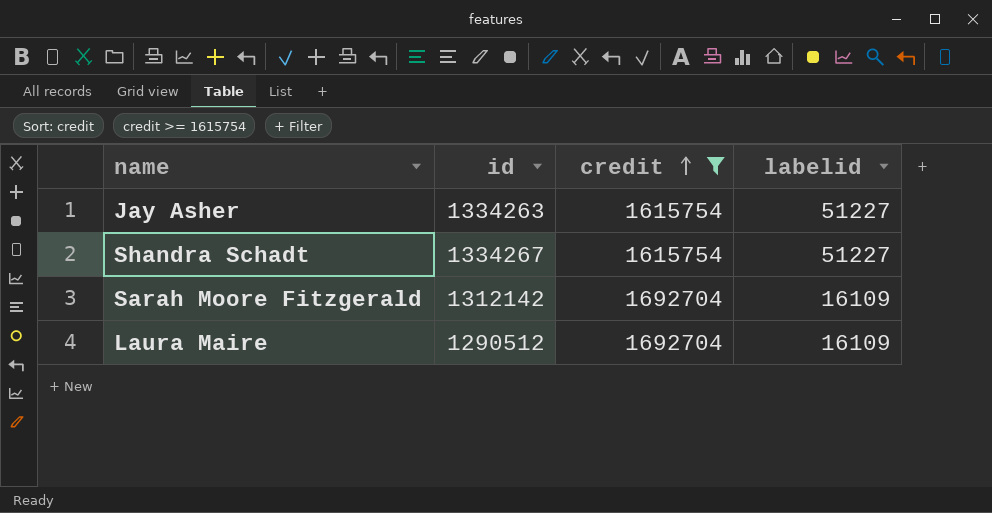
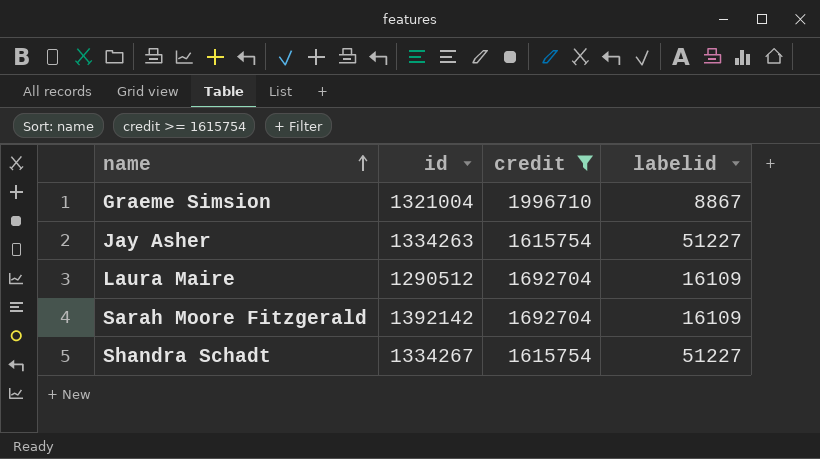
row order: credit ascending -> name ascending
row Graeme Simsion: none -> 1321004 | 1996710 | 8867
Sarah Moore Fitzgerald | id: 1312142 -> 1392142

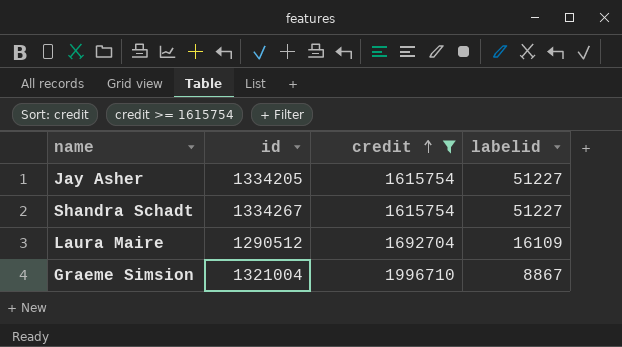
row order: name ascending -> credit ascending
row Sarah Moore Fitzgerald: 1392142 | 1692704 | 16109 -> none
Jay Asher | id: 1334263 -> 1334205

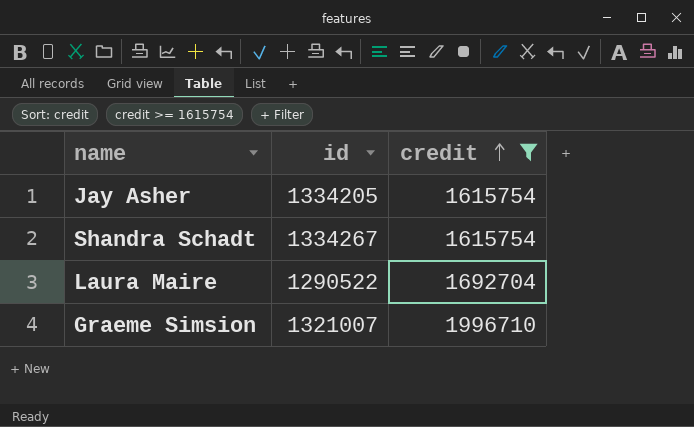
column labelid | position: 4 -> none
Laura Maire | id: 1290512 -> 1290522
Graeme Simsion | id: 1321004 -> 1321007

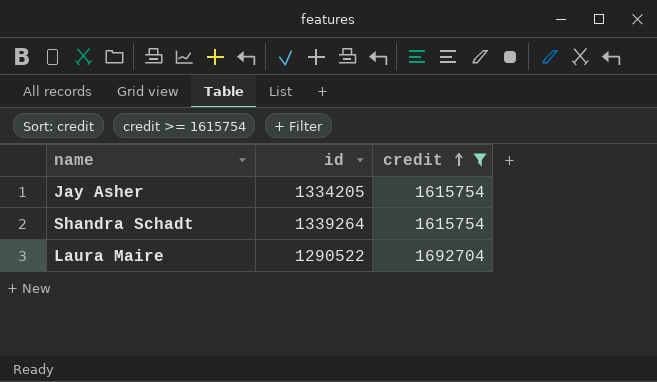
row Graeme Simsion: 1321007 | 1996710 -> none
Shandra Schadt | id: 1334267 -> 1339264

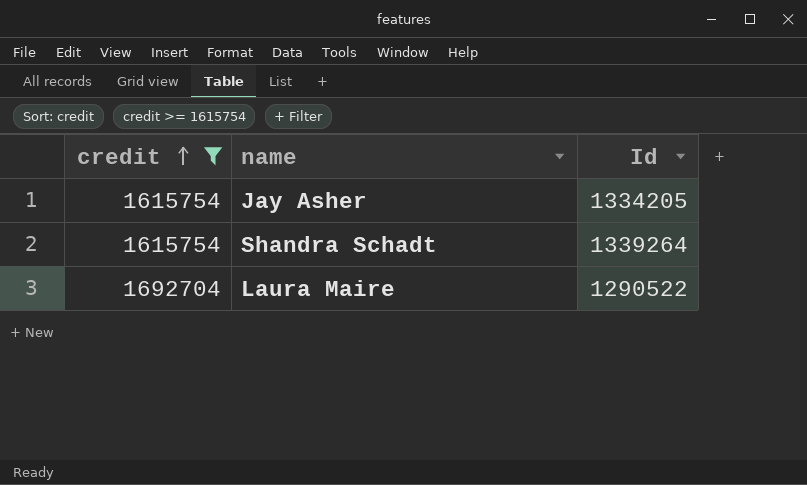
column credit | position: 3 -> 1
column name: id -> Id

